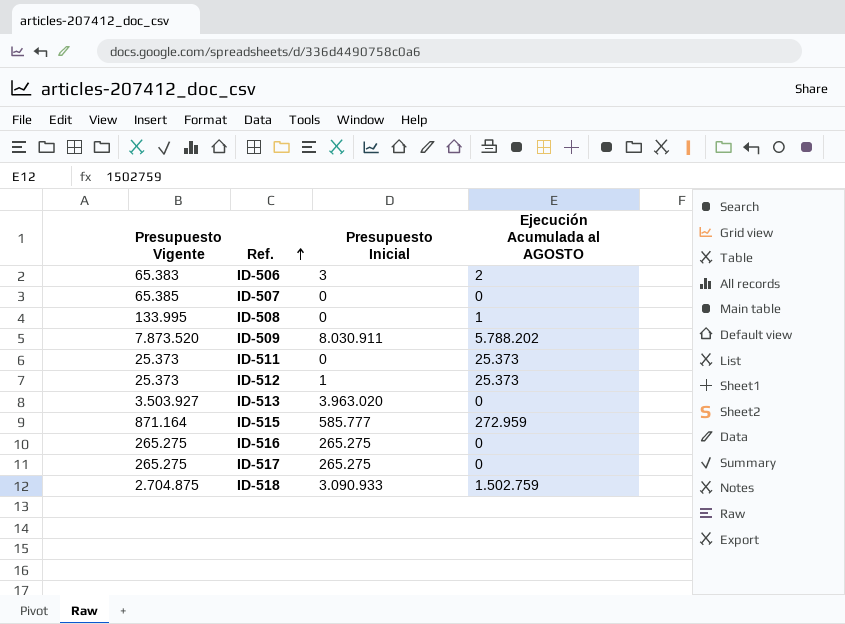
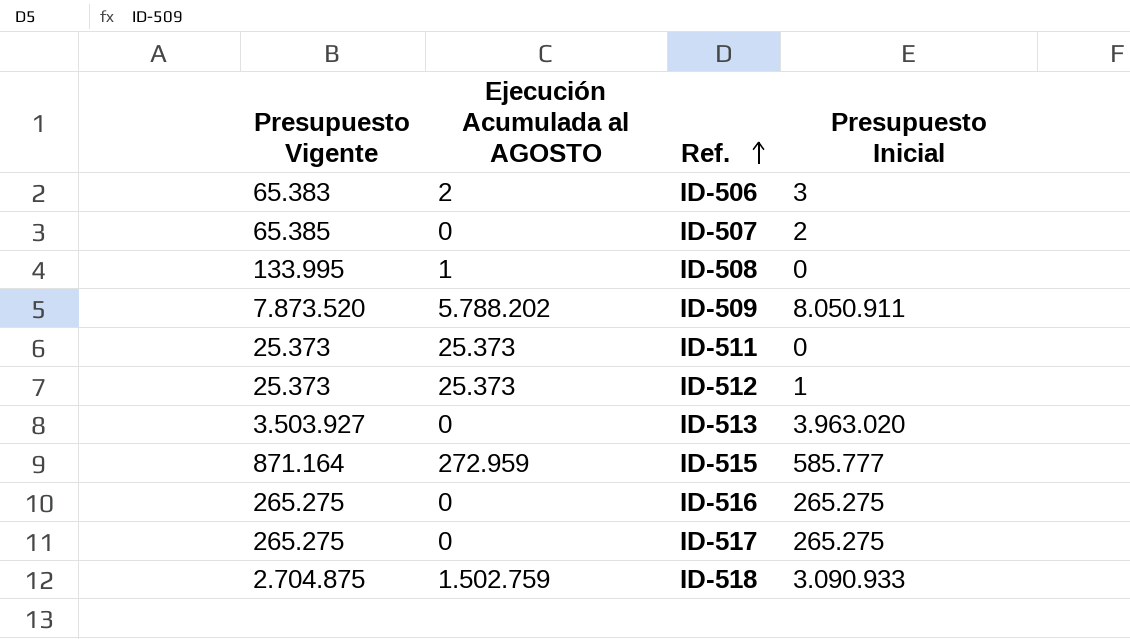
column Ejecución Acumulada al AGOSTO | position: 4 -> 2
ID-507 | Presupuesto Inicial: 0 -> 2
ID-509 | Presupuesto Inicial: 8.030.911 -> 8.050.911

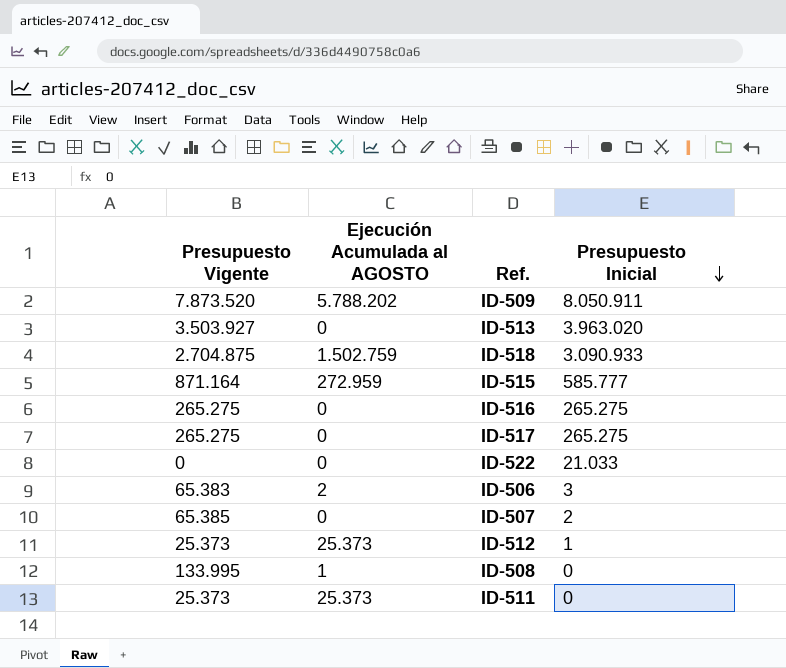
row order: Ref. ascending -> Presupuesto Inicial descending
row ID-522: none -> 0 | 0 | 21.033

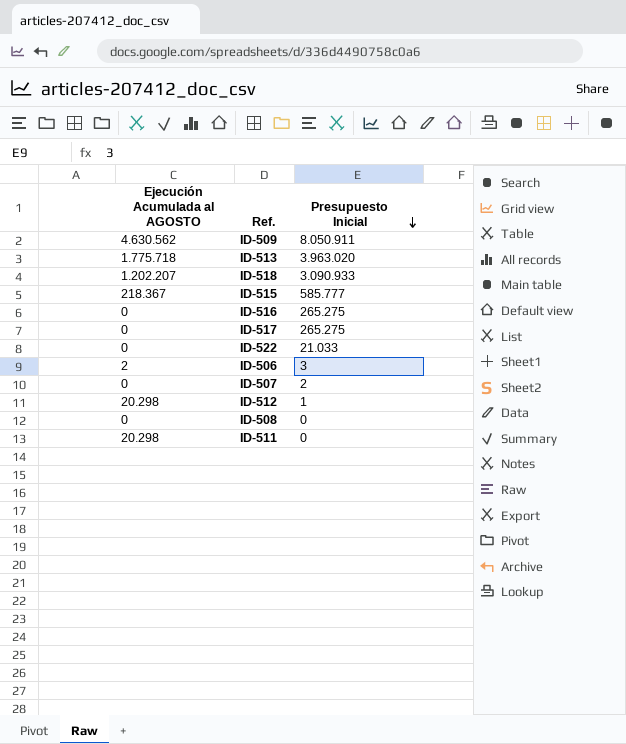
column Presupuesto Vigente | position: 1 -> none
ID-509 | Ejecución Acumulada al AGOSTO: 5.788.202 -> 4.630.562
ID-513 | Ejecución Acumulada al AGOSTO: 0 -> 1.775.718
ID-518 | Ejecución Acumulada al AGOSTO: 1.502.759 -> 1.202.207
ID-515 | Ejecución Acumulada al AGOSTO: 272.959 -> 218.367
ID-512 | Ejecución Acumulada al AGOSTO: 25.373 -> 20.298
ID-508 | Ejecución Acumulada al AGOSTO: 1 -> 0
ID-511 | Ejecución Acumulada al AGOSTO: 25.373 -> 20.298

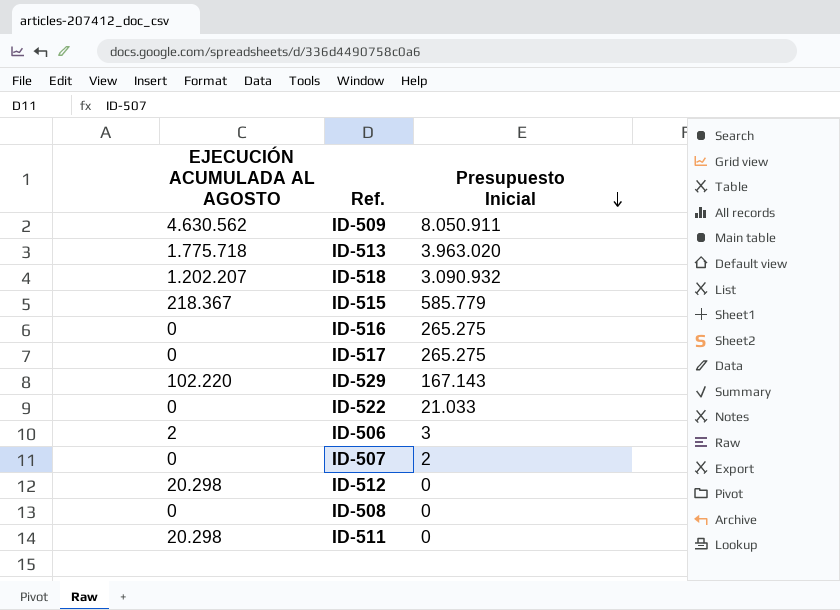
column name: Ejecución Acumulada al AGOSTO -> EJECUCIÓN ACUMULADA AL AGOSTO
ID-518 | Presupuesto Inicial: 3.090.933 -> 3.090.932
ID-515 | Presupuesto Inicial: 585.777 -> 585.779
row ID-529: none -> 102.220 | 167.143
ID-512 | Presupuesto Inicial: 1 -> 0

